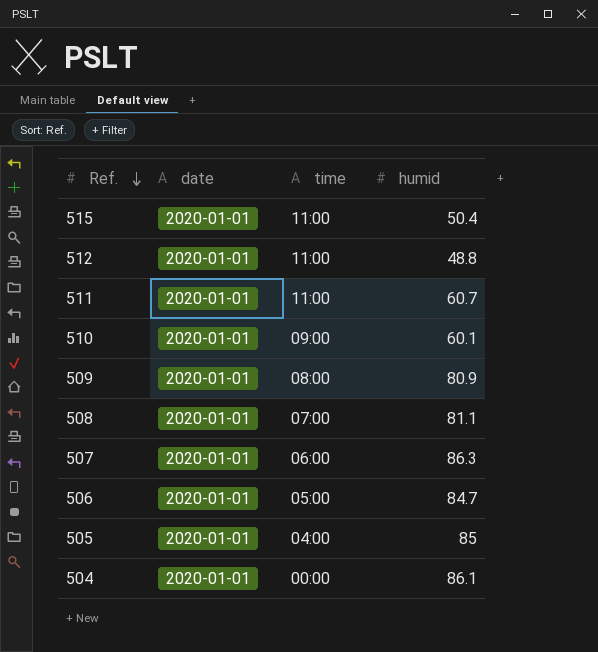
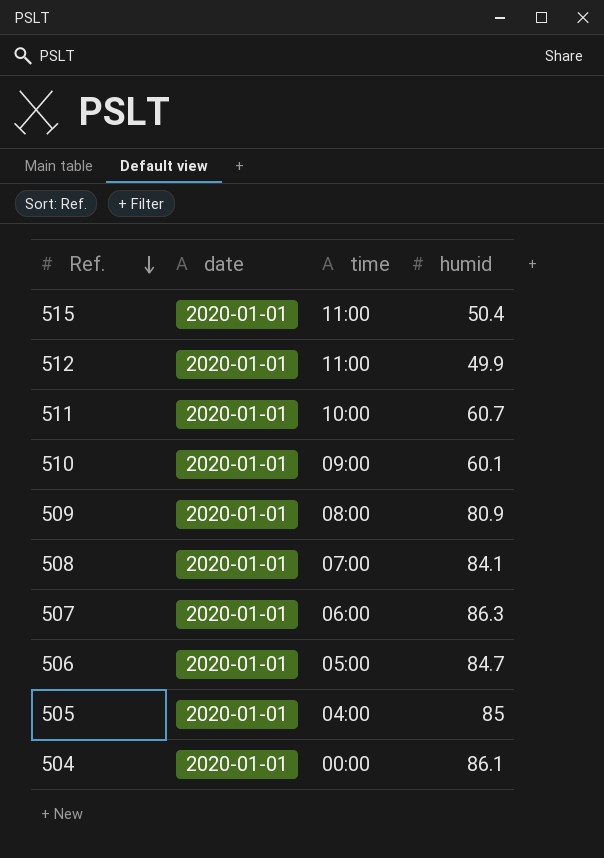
512 | humid: 48.8 -> 49.9
511 | time: 11:00 -> 10:00
508 | humid: 81.1 -> 84.1

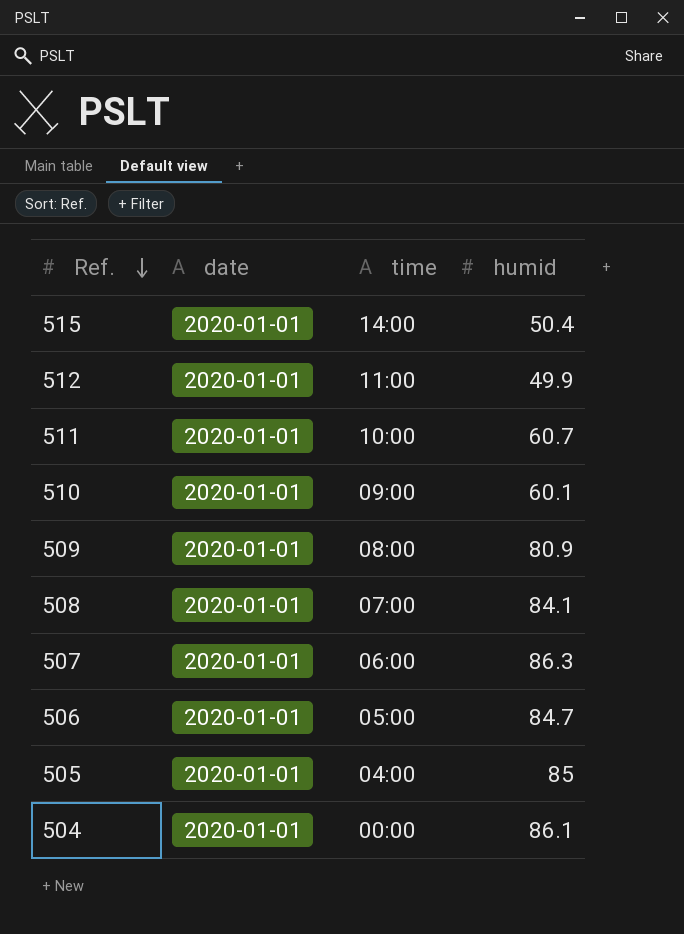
515 | time: 11:00 -> 14:00

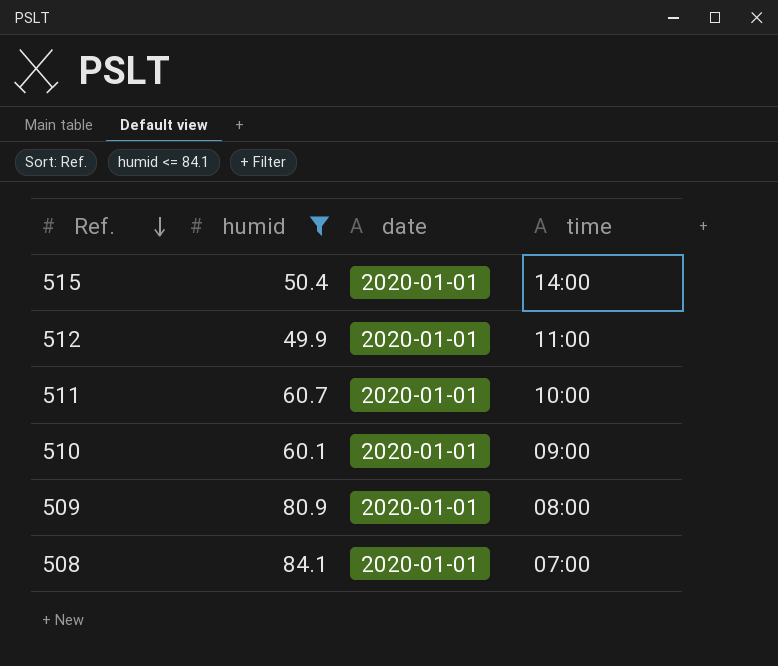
filter: none -> humid <= 84.1
column humid | position: 4 -> 2

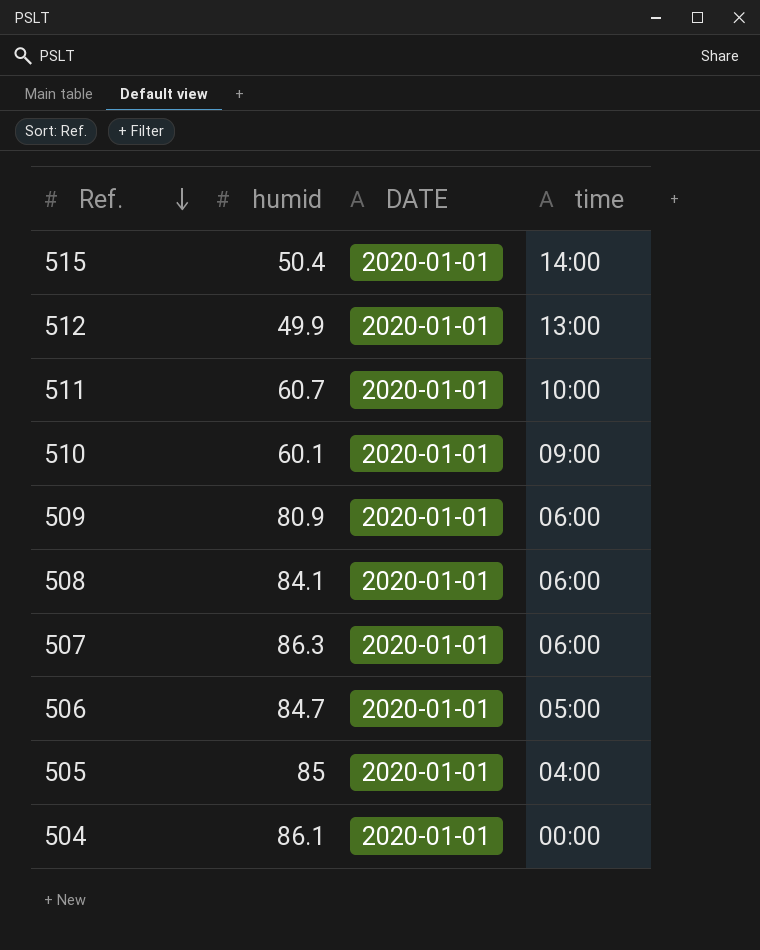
filter: humid <= 84.1 -> none
column name: date -> DATE
512 | time: 11:00 -> 13:00
509 | time: 08:00 -> 06:00
508 | time: 07:00 -> 06:00

